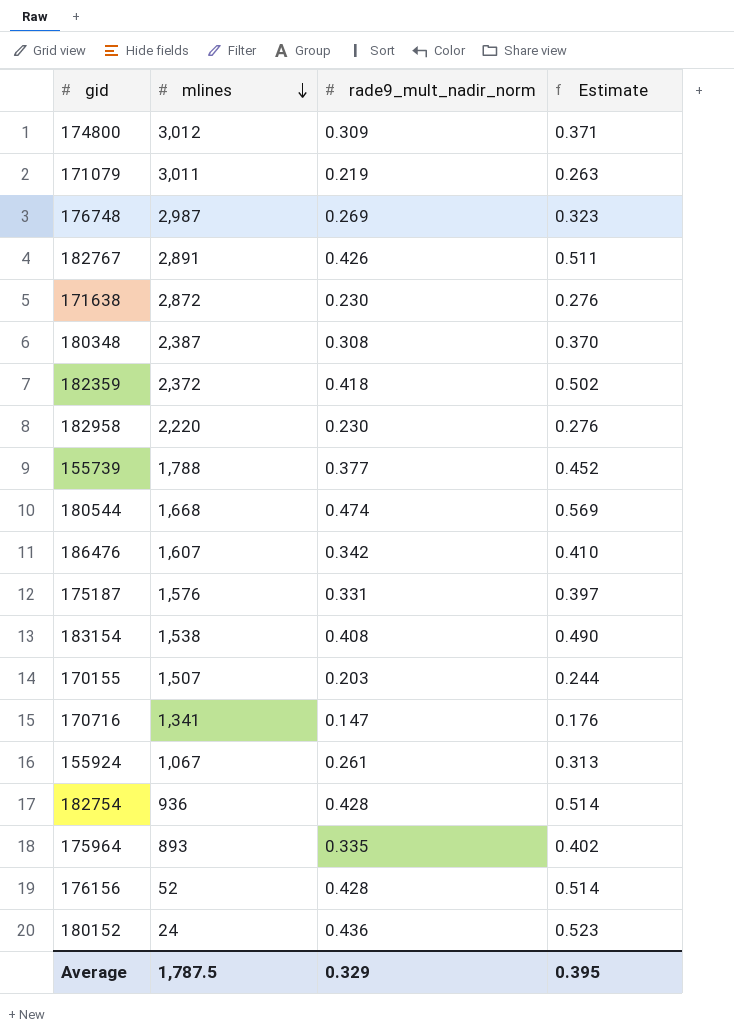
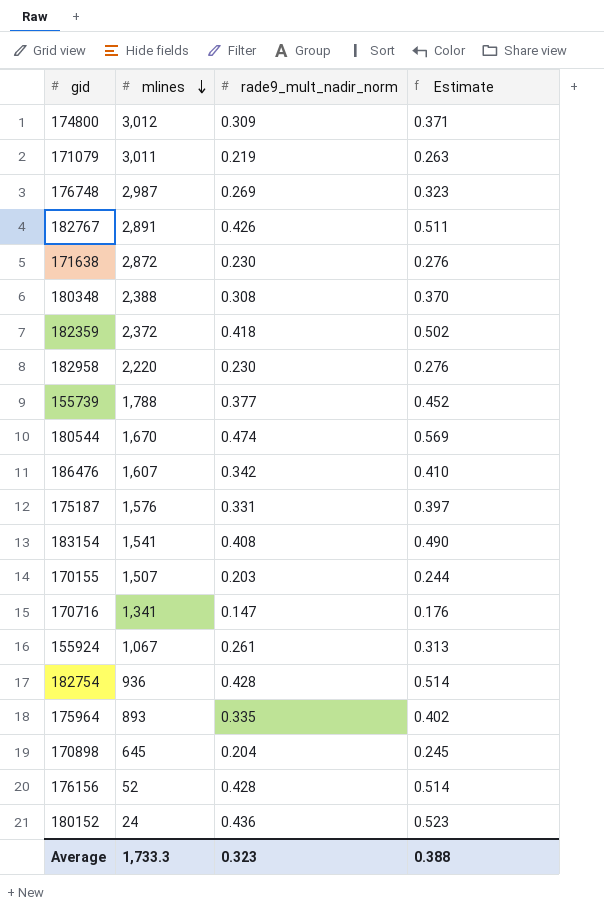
180348 | mlines: 2,387 -> 2,388
180544 | mlines: 1,668 -> 1,670
183154 | mlines: 1,538 -> 1,541
row 170898: none -> 645 | 0.204 | 0.245
Average | mlines: 1,787.5 -> 1,733.3
Average | rade9_mult_nadir_norm: 0.329 -> 0.323
Average | Estimate: 0.395 -> 0.388

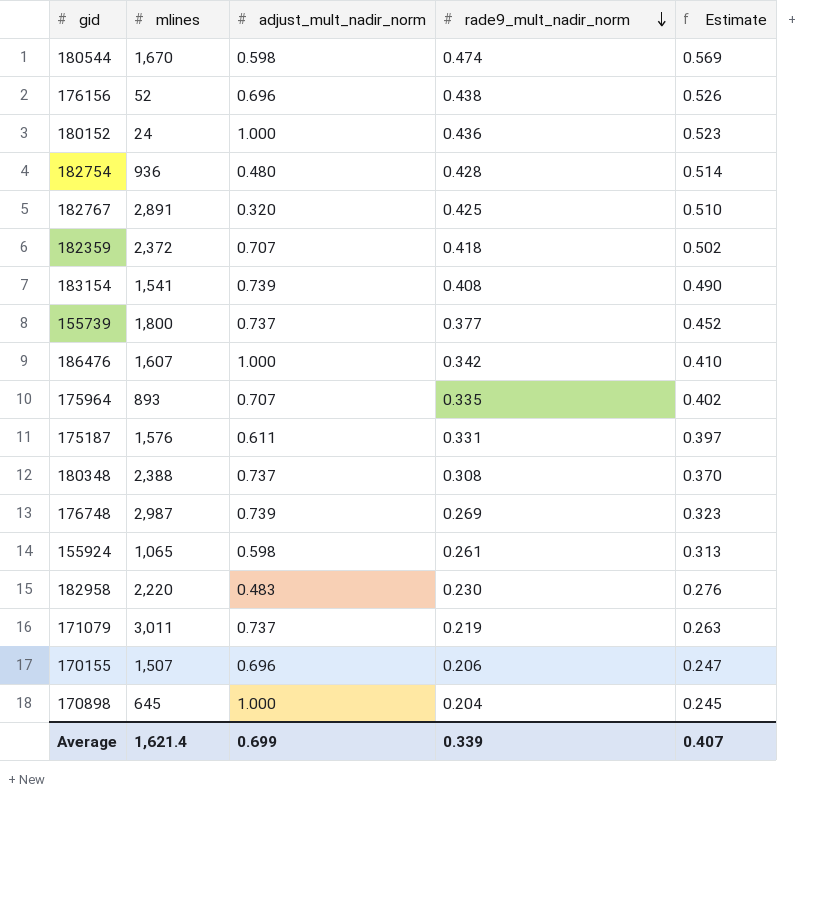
row order: mlines descending -> rade9_mult_nadir_norm descending
column adjust_mult_nadir_norm | position: none -> 3
row 174800: 3,012 | 0.309 | 0.371 -> none
row 171638: 2,872 | 0.230 | 0.276 -> none
row 170716: 1,341 | 0.147 | 0.176 -> none
176156 | rade9_mult_nadir_norm: 0.428 -> 0.438
176156 | Estimate: 0.514 -> 0.526
182767 | rade9_mult_nadir_norm: 0.426 -> 0.425
182767 | Estimate: 0.511 -> 0.510
155739 | mlines: 1,788 -> 1,800
155924 | mlines: 1,067 -> 1,065
170155 | rade9_mult_nadir_norm: 0.203 -> 0.206
170155 | Estimate: 0.244 -> 0.247
Average | mlines: 1,733.3 -> 1,621.4
Average | rade9_mult_nadir_norm: 0.323 -> 0.339
Average | Estimate: 0.388 -> 0.407

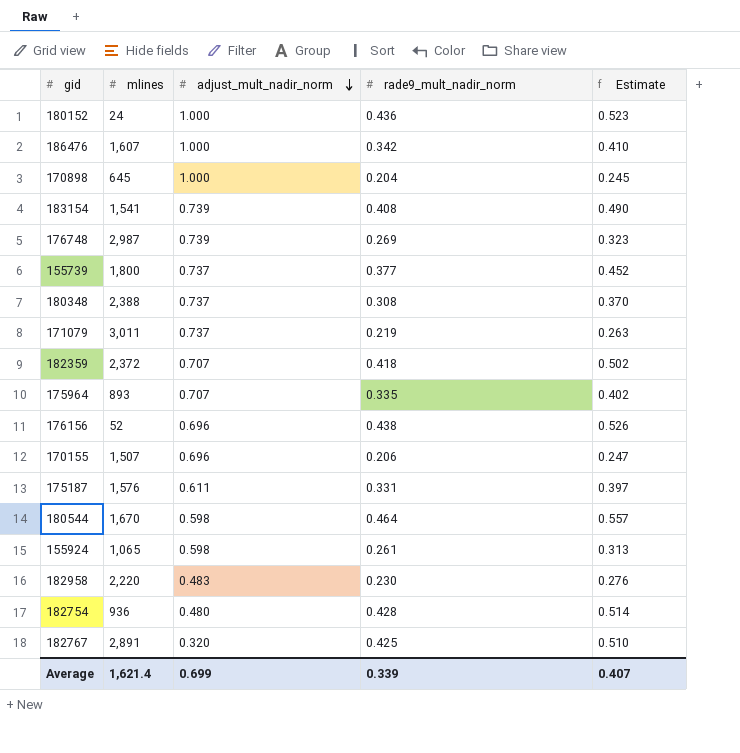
row order: rade9_mult_nadir_norm descending -> adjust_mult_nadir_norm descending
180544 | rade9_mult_nadir_norm: 0.474 -> 0.464
180544 | Estimate: 0.569 -> 0.557

